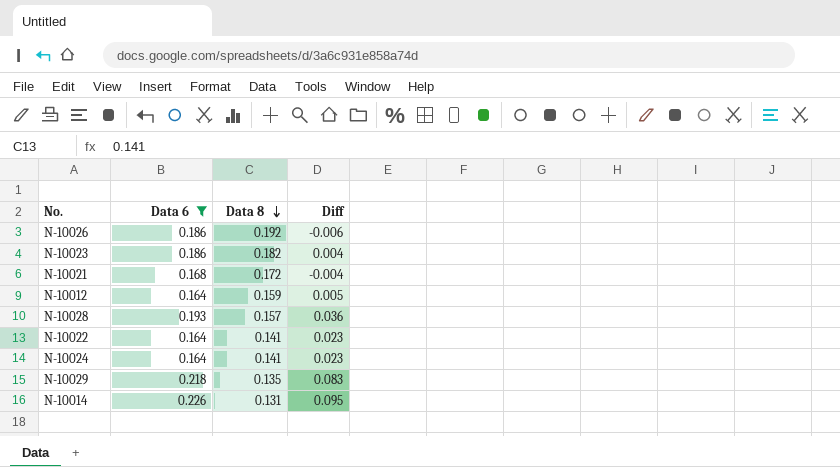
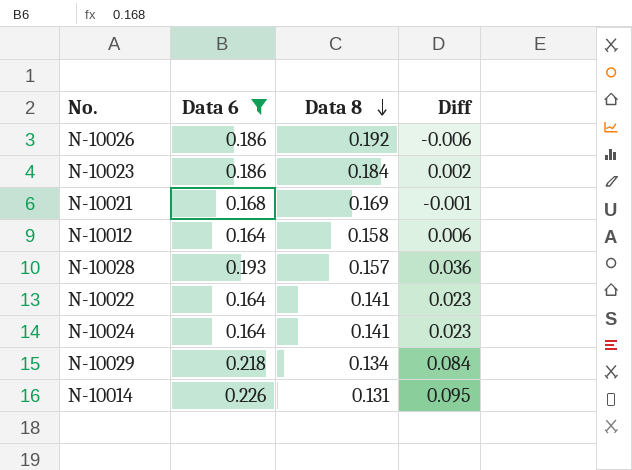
N-10023 | Data 8: 0.182 -> 0.184
N-10023 | Diff: 0.004 -> 0.002
N-10021 | Data 8: 0.172 -> 0.169
N-10021 | Diff: -0.004 -> -0.001
N-10012 | Data 8: 0.159 -> 0.158
N-10012 | Diff: 0.005 -> 0.006
N-10029 | Data 8: 0.135 -> 0.134
N-10029 | Diff: 0.083 -> 0.084

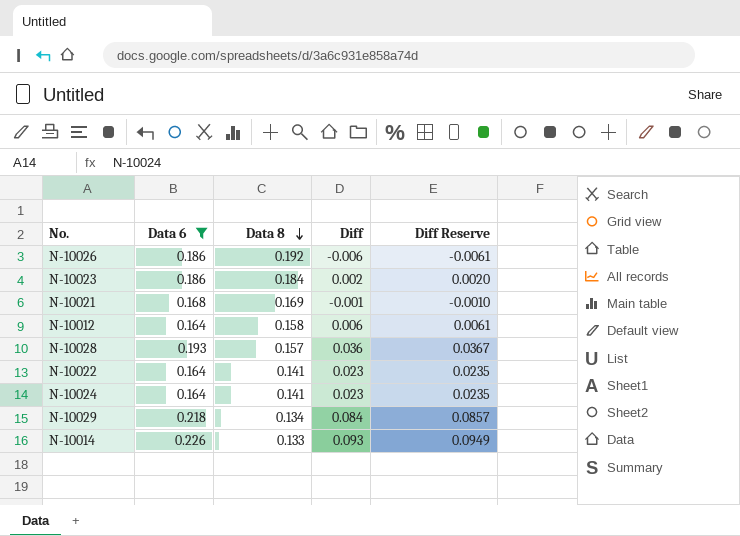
column Diff Reserve | formula: none -> [Diff] * 1.02
N-10014 | Data 8: 0.131 -> 0.133
N-10014 | Diff: 0.095 -> 0.093

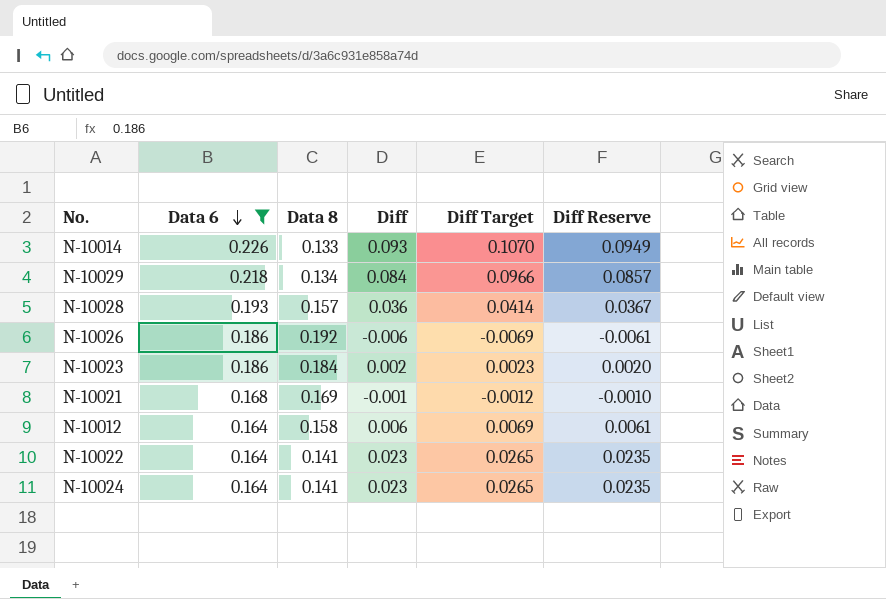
row order: Data 8 descending -> Data 6 descending
column Diff Target | formula: none -> [Diff] * 1.15

